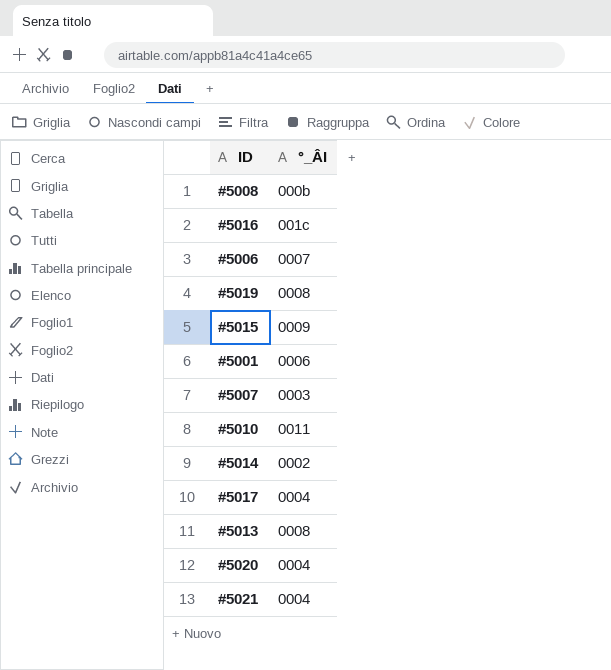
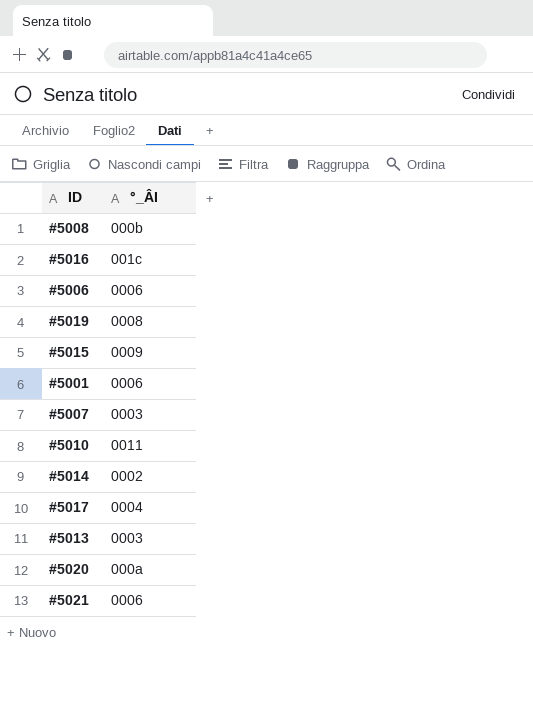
#5006 | °_ÂI: 0007 -> 0006
#5013 | °_ÂI: 0008 -> 0003
#5020 | °_ÂI: 0004 -> 000a
#5021 | °_ÂI: 0004 -> 0006

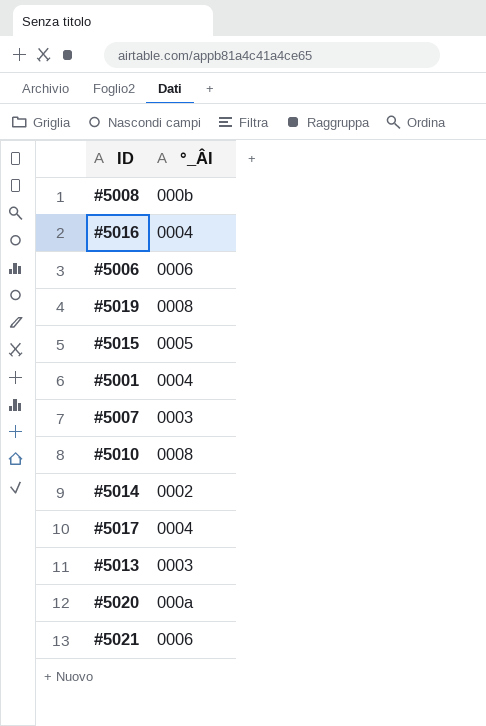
#5016 | °_ÂI: 001c -> 0004
#5015 | °_ÂI: 0009 -> 0005
#5001 | °_ÂI: 0006 -> 0004
#5010 | °_ÂI: 0011 -> 0008

